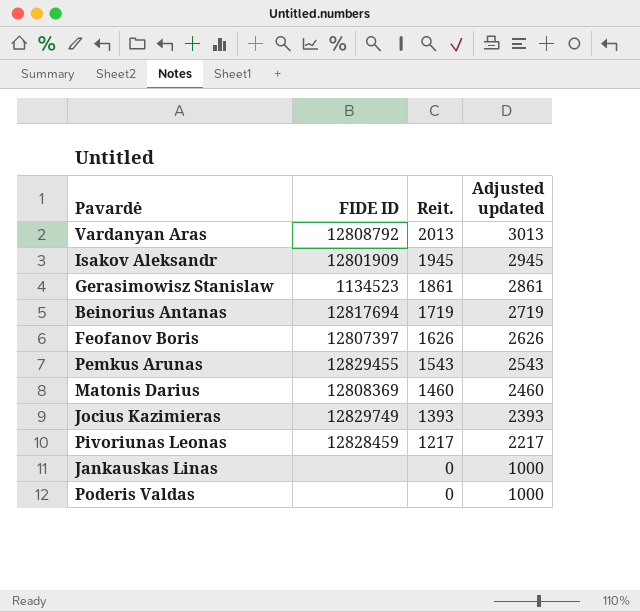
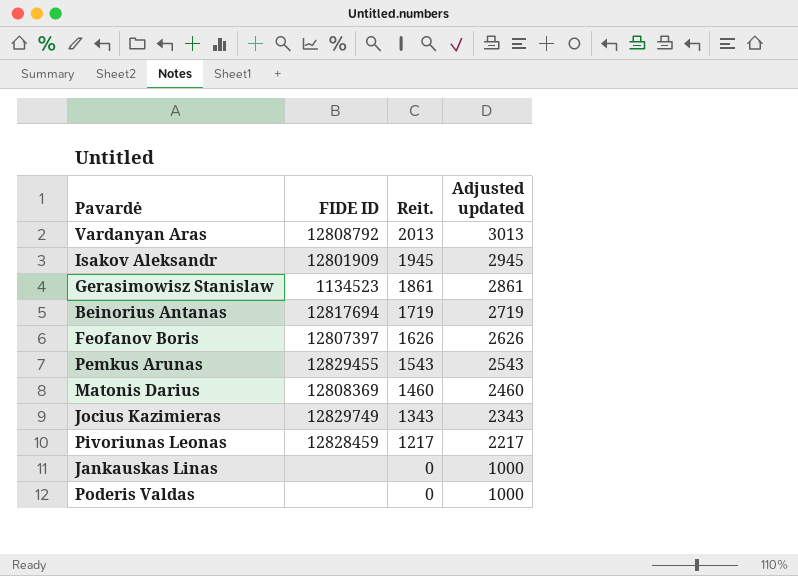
Jocius Kazimieras | Reit.: 1393 -> 1343
Jocius Kazimieras | Adjusted updated: 2393 -> 2343

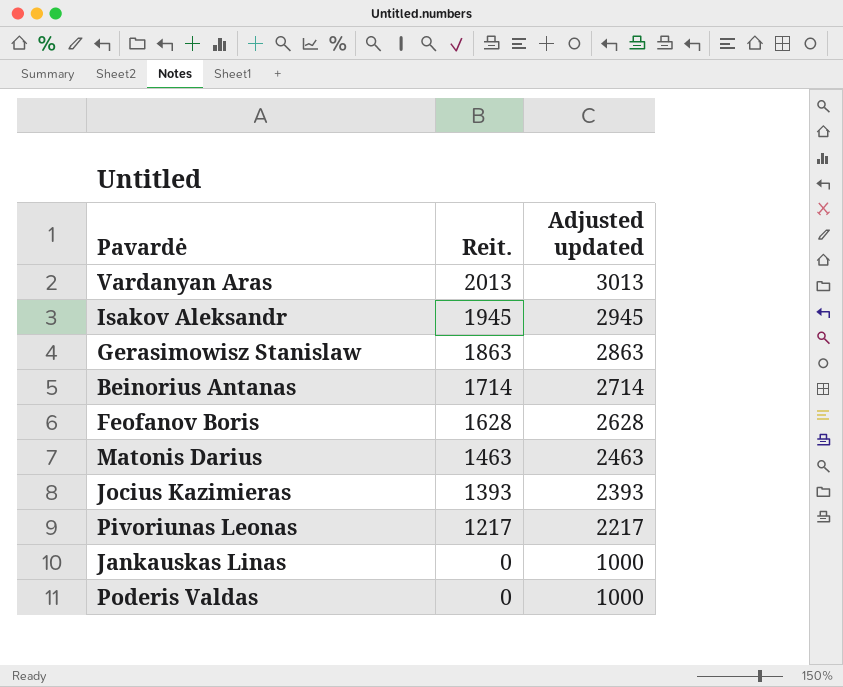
column FIDE ID | position: 2 -> none
row Pemkus Arunas: 12829455 | 1543 | 2543 -> none
Gerasimowisz Stanislaw | Reit.: 1861 -> 1863
Gerasimowisz Stanislaw | Adjusted updated: 2861 -> 2863
Beinorius Antanas | Reit.: 1719 -> 1714
Beinorius Antanas | Adjusted updated: 2719 -> 2714
Feofanov Boris | Reit.: 1626 -> 1628
Feofanov Boris | Adjusted updated: 2626 -> 2628
Matonis Darius | Reit.: 1460 -> 1463
Matonis Darius | Adjusted updated: 2460 -> 2463
Jocius Kazimieras | Reit.: 1343 -> 1393
Jocius Kazimieras | Adjusted updated: 2343 -> 2393

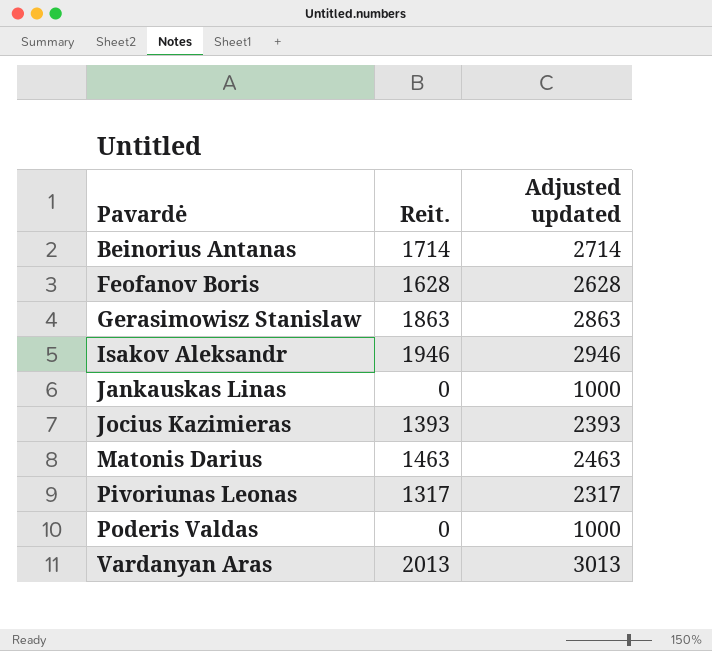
row order: Reit. descending -> Pavardė ascending
Isakov Aleksandr | Reit.: 1945 -> 1946
Isakov Aleksandr | Adjusted updated: 2945 -> 2946
Pivoriunas Leonas | Reit.: 1217 -> 1317
Pivoriunas Leonas | Adjusted updated: 2217 -> 2317

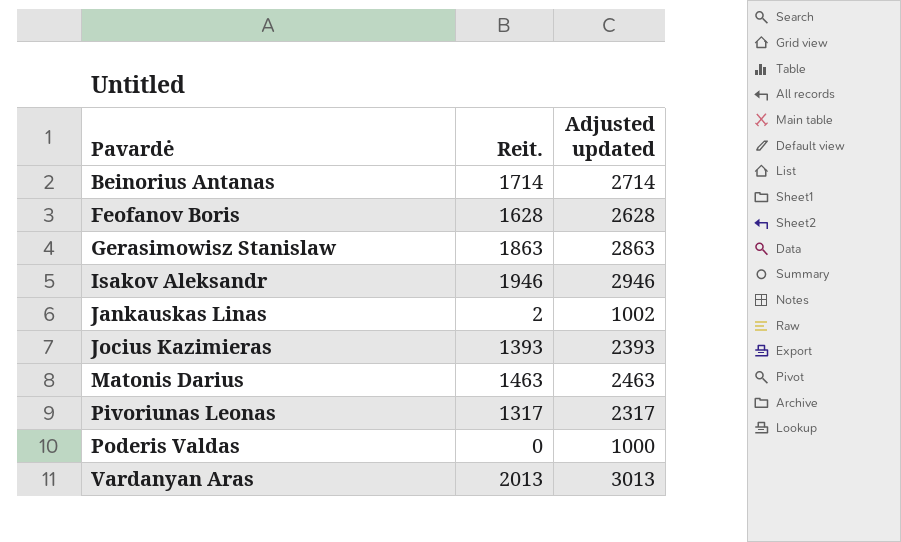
Jankauskas Linas | Reit.: 0 -> 2
Jankauskas Linas | Adjusted updated: 1000 -> 1002

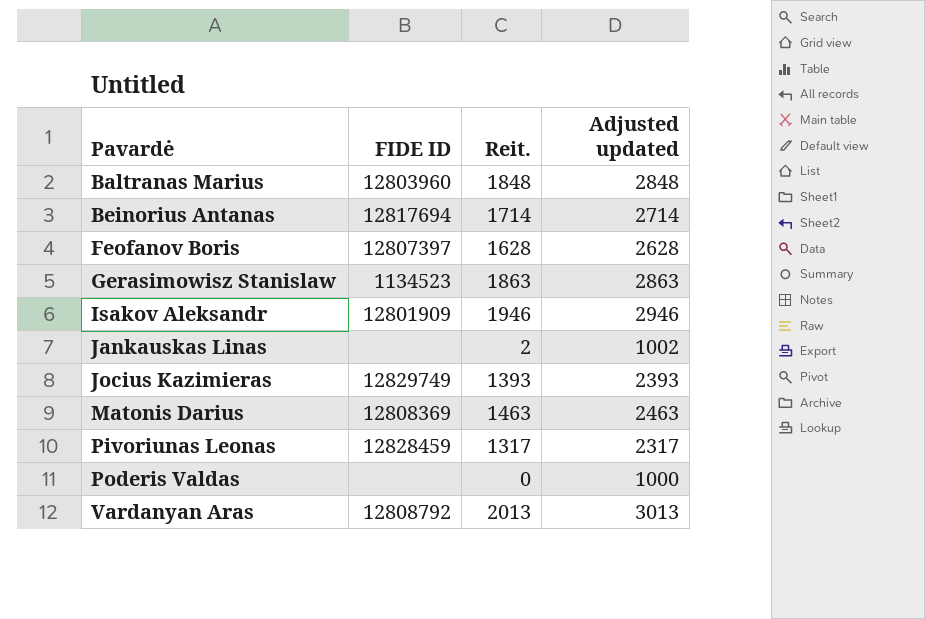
column FIDE ID | position: none -> 2
row Baltranas Marius: none -> 12803960 | 1848 | 2848

